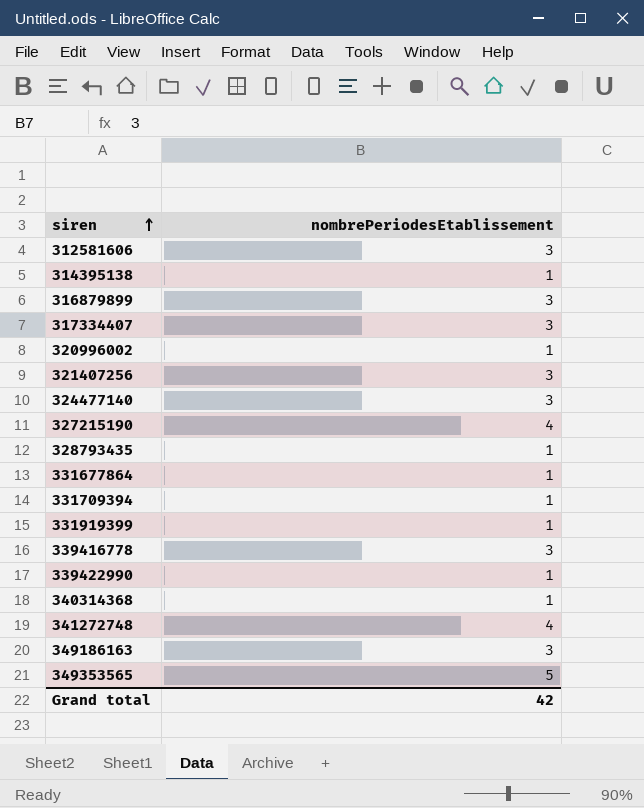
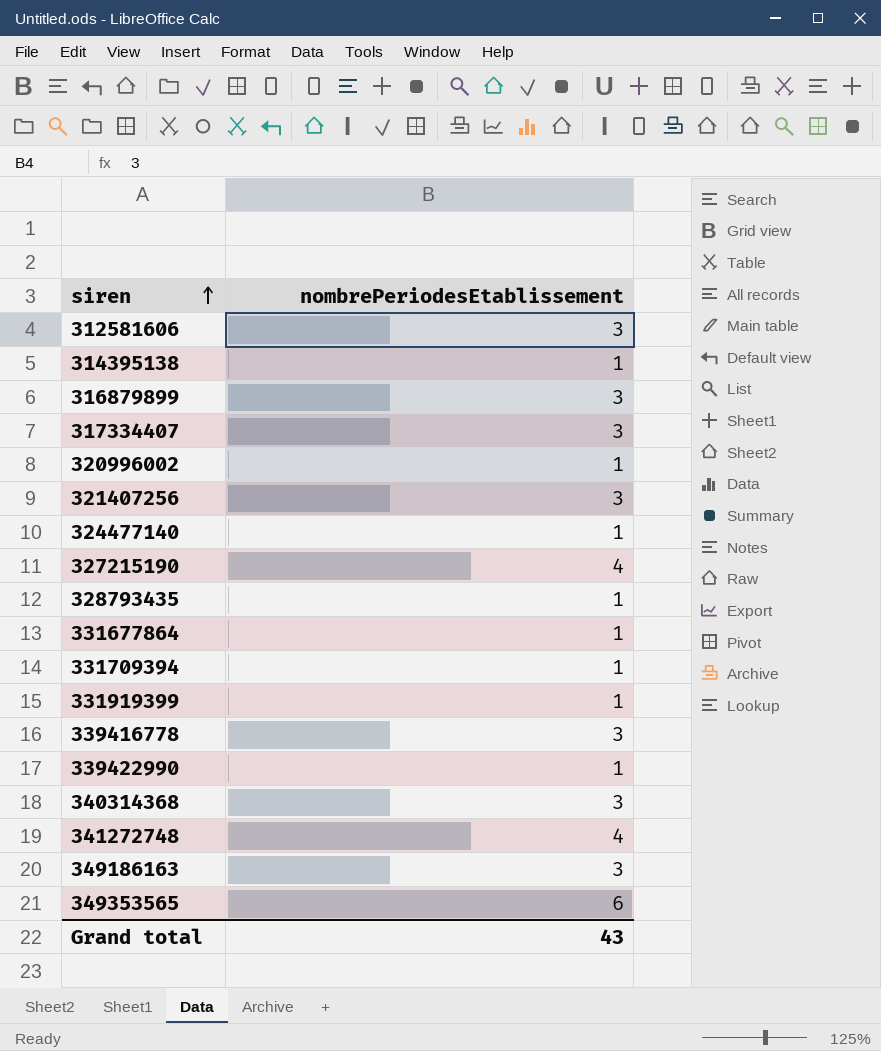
324477140 | nombrePeriodesEtablissement: 3 -> 1
340314368 | nombrePeriodesEtablissement: 1 -> 3
349353565 | nombrePeriodesEtablissement: 5 -> 6
Grand total | nombrePeriodesEtablissement: 42 -> 43

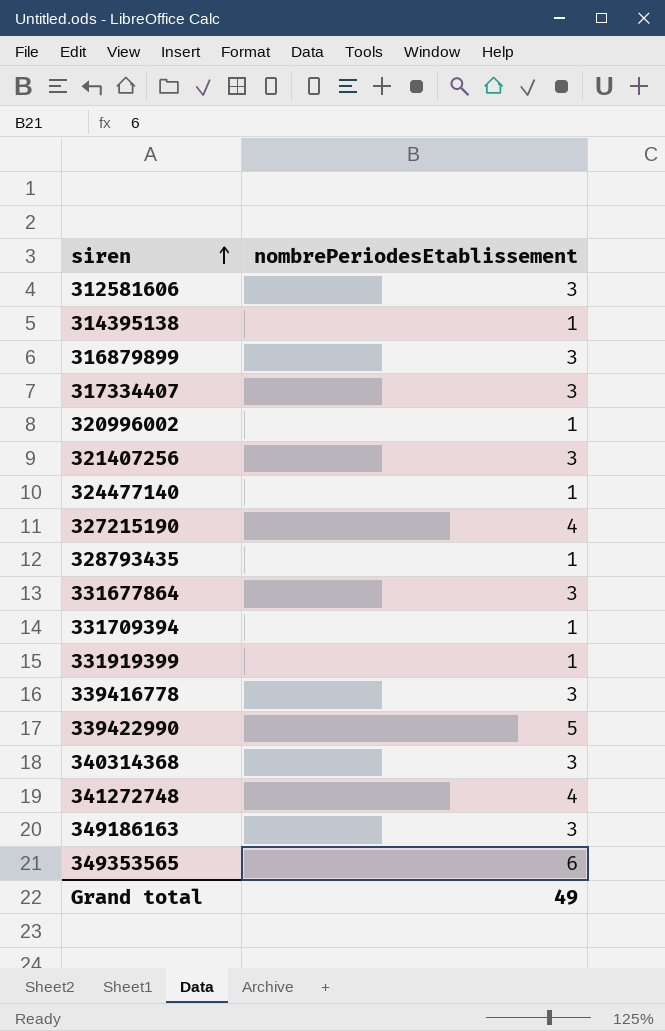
331677864 | nombrePeriodesEtablissement: 1 -> 3
339422990 | nombrePeriodesEtablissement: 1 -> 5
Grand total | nombrePeriodesEtablissement: 43 -> 49

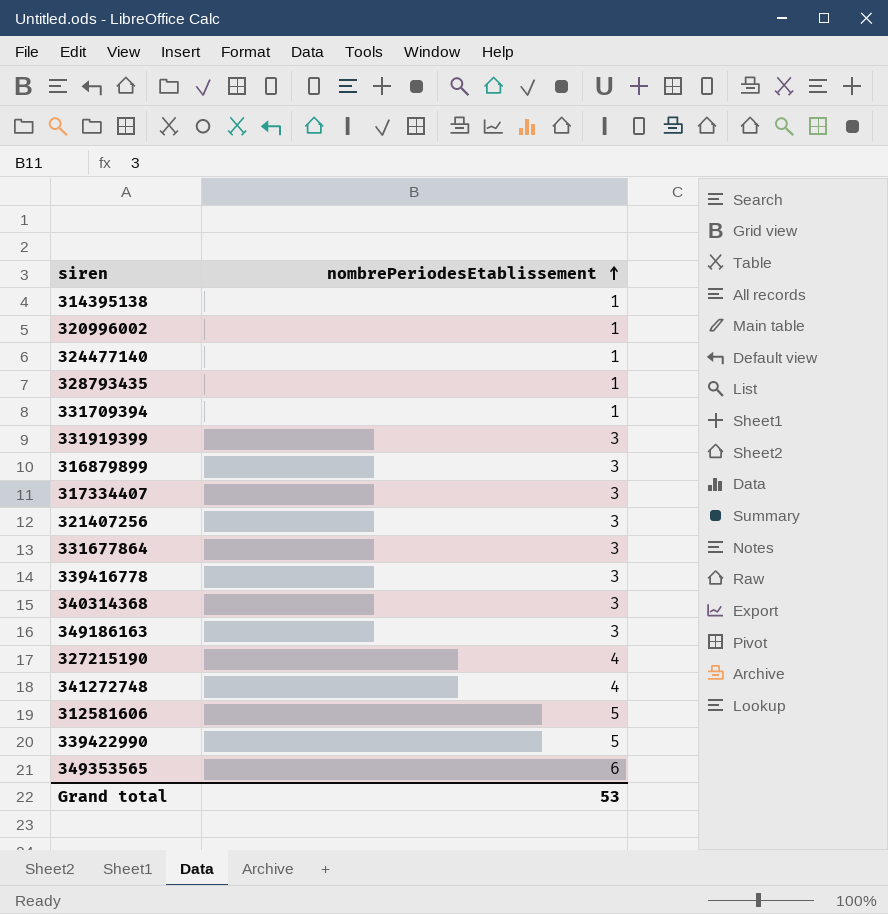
row order: siren ascending -> nombrePeriodesEtablissement ascending
331919399 | nombrePeriodesEtablissement: 1 -> 3
312581606 | nombrePeriodesEtablissement: 3 -> 5
Grand total | nombrePeriodesEtablissement: 49 -> 53

